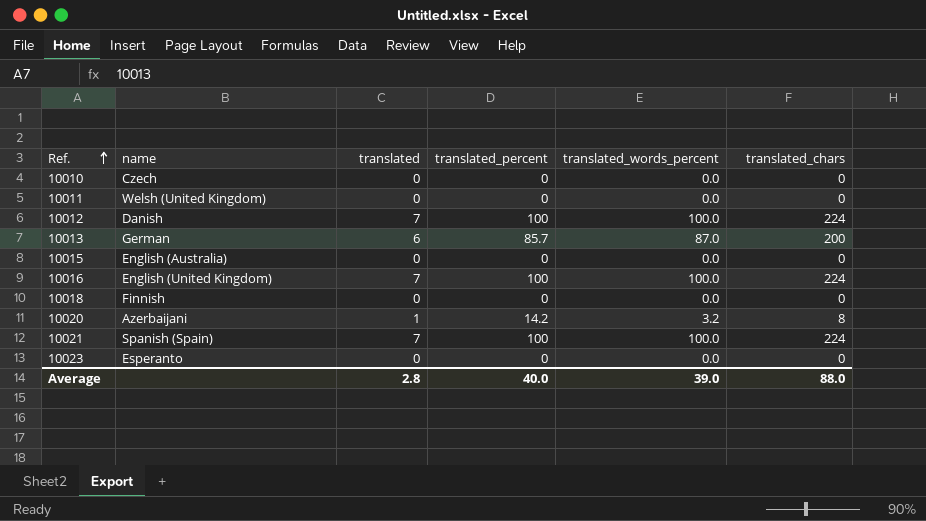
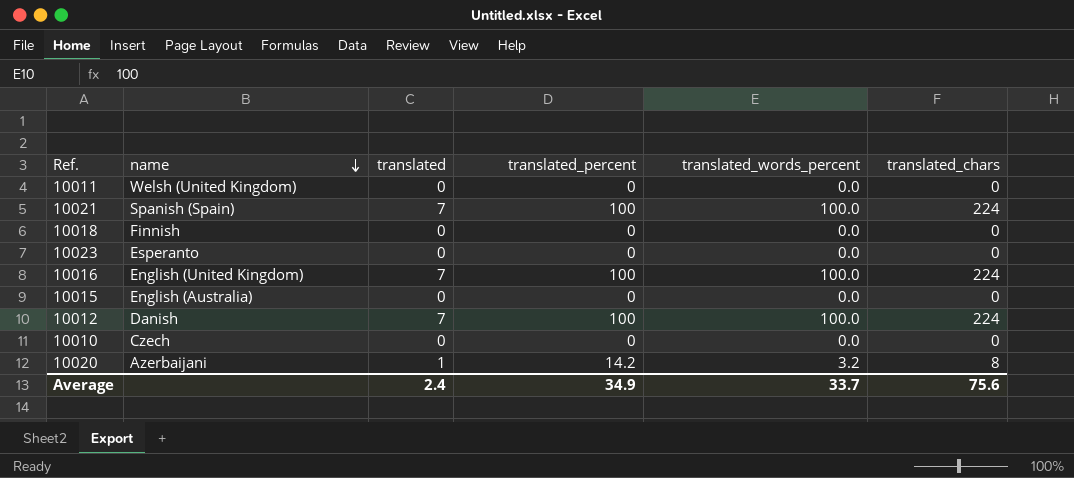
row order: Ref. ascending -> name descending
row 10013: German | 6 | 85.7 | 87.0 | 200 -> none
Average | translated: 2.8 -> 2.4
Average | translated_percent: 40.0 -> 34.9
Average | translated_words_percent: 39.0 -> 33.7
Average | translated_chars: 88.0 -> 75.6

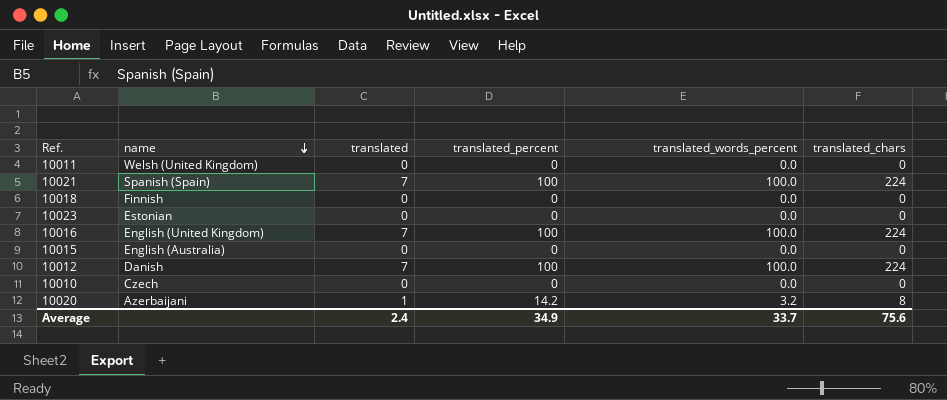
10023 | name: Esperanto -> Estonian

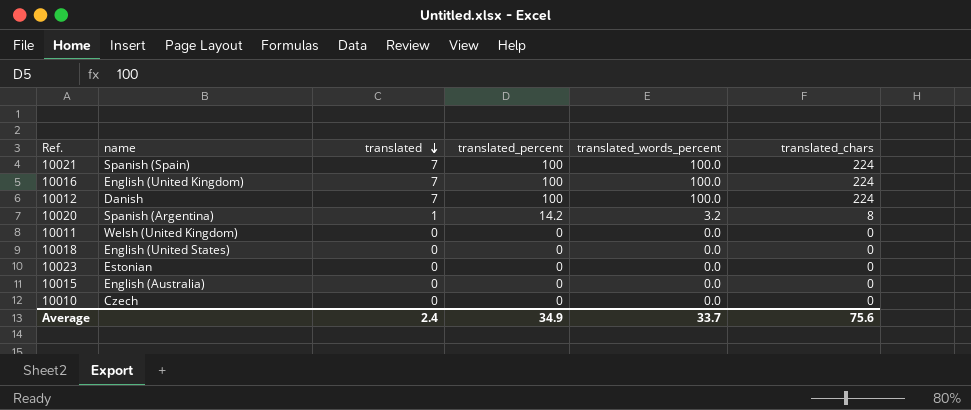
row order: name descending -> translated descending
10020 | name: Azerbaijani -> Spanish (Argentina)
10018 | name: Finnish -> English (United States)

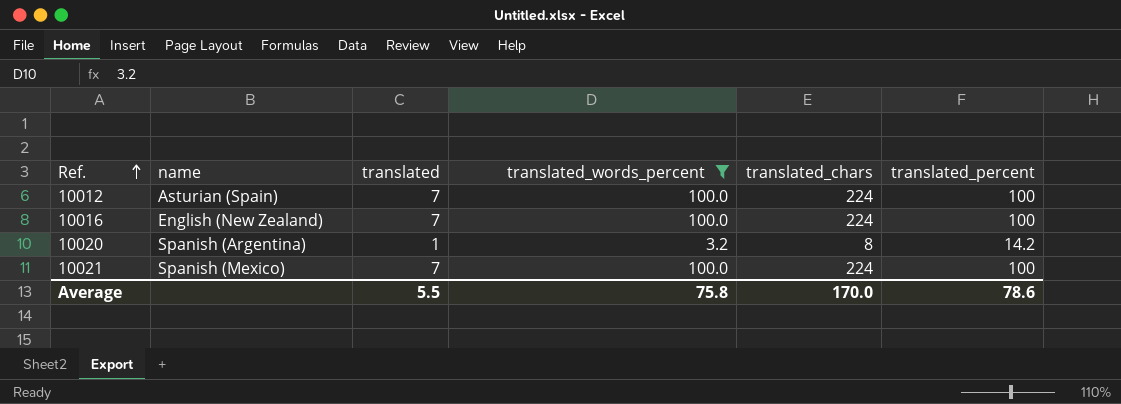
filter: none -> translated_words_percent != 0.0
row order: translated descending -> Ref. ascending
column translated_percent | position: 4 -> 6
10012 | name: Danish -> Asturian (Spain)
10016 | name: English (United Kingdom) -> English (New Zealand)
10021 | name: Spanish (Spain) -> Spanish (Mexico)
Average | translated: 2.4 -> 5.5
Average | translated_words_percent: 33.7 -> 75.8
Average | translated_chars: 75.6 -> 170.0
Average | translated_percent: 34.9 -> 78.6

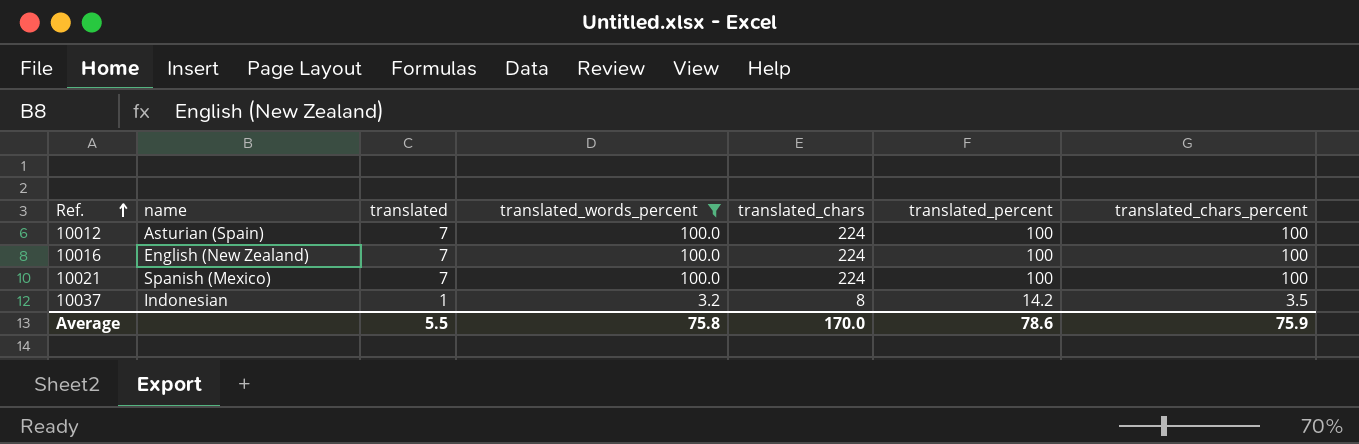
column translated_chars_percent | position: none -> 7
row 10020: Spanish (Argentina) | 1 | 3.2 | 8 | 14.2 -> none
row 10037: none -> Indonesian | 1 | 3.2 | 8 | 14.2 | 3.5

